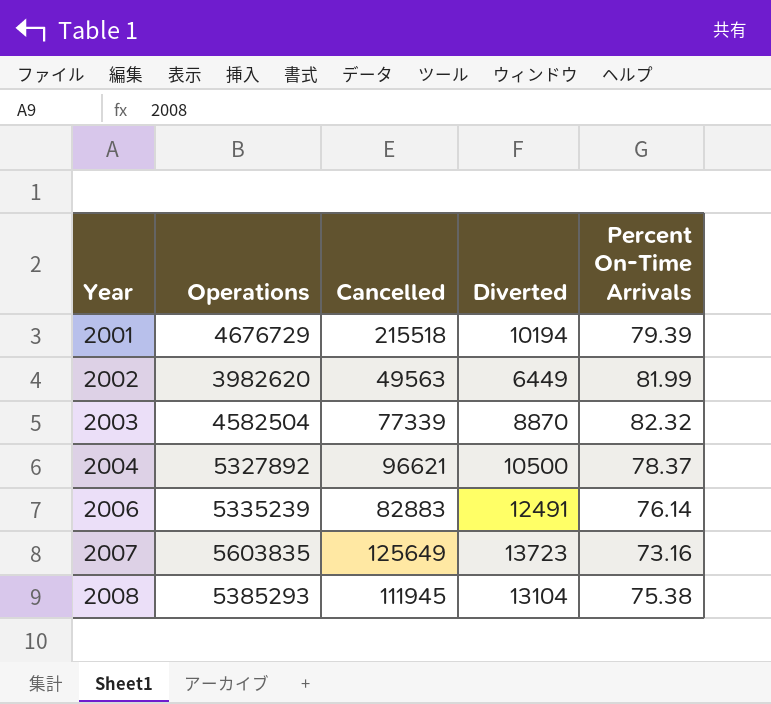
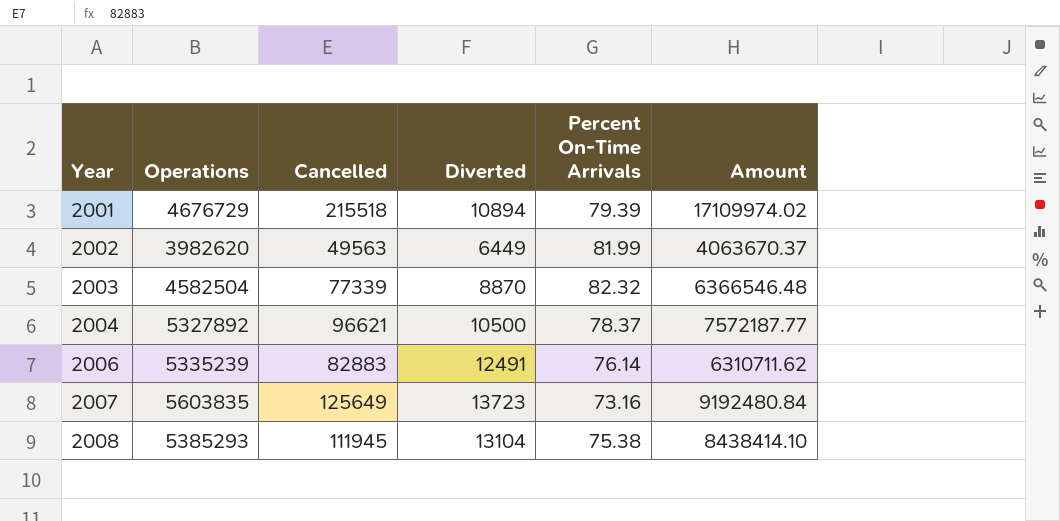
column Amount | formula: none -> [Cancelled] * [Percent On-Time Arrivals]
2001 | Diverted: 10194 -> 10894

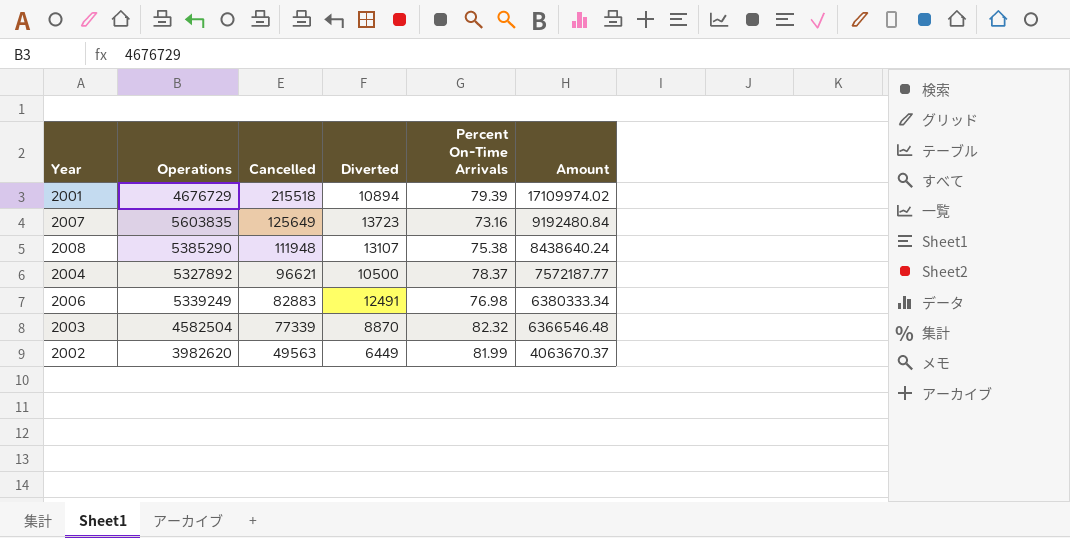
row order: Year ascending -> Cancelled descending
2008 | Operations: 5385293 -> 5385290
2008 | Cancelled: 111945 -> 111948
2008 | Diverted: 13104 -> 13107
2008 | Amount: 8438414.10 -> 8438640.24
2006 | Operations: 5335239 -> 5339249
2006 | Percent On-Time Arrivals: 76.14 -> 76.98
2006 | Amount: 6310711.62 -> 6380333.34

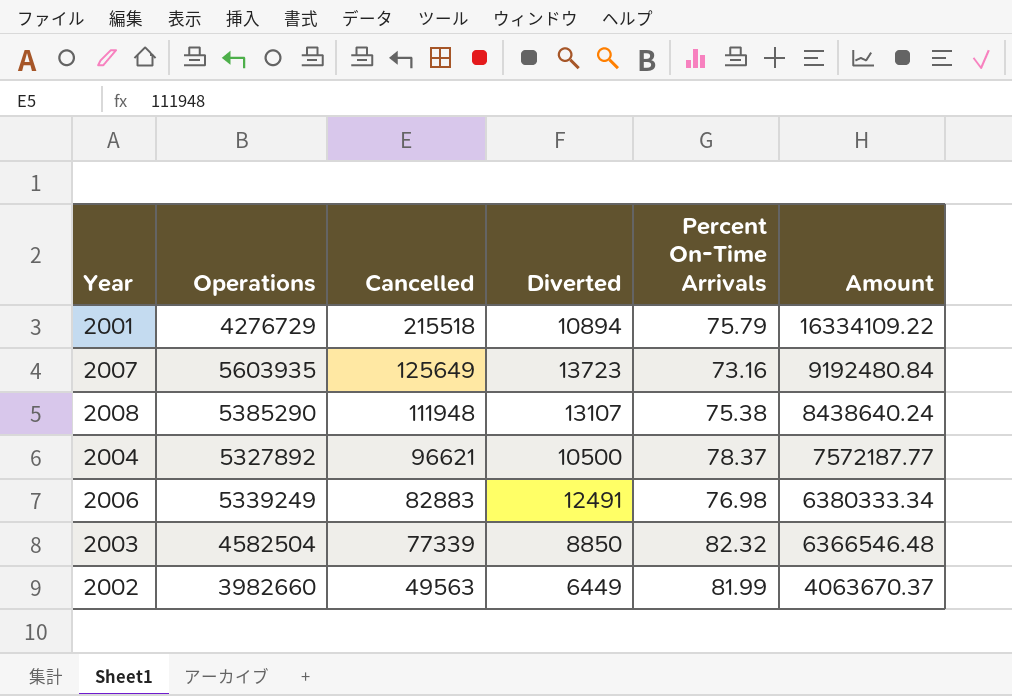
2001 | Operations: 4676729 -> 4276729
2001 | Percent On-Time Arrivals: 79.39 -> 75.79
2001 | Amount: 17109974.02 -> 16334109.22
2007 | Operations: 5603835 -> 5603935
2003 | Diverted: 8870 -> 8850
2002 | Operations: 3982620 -> 3982660

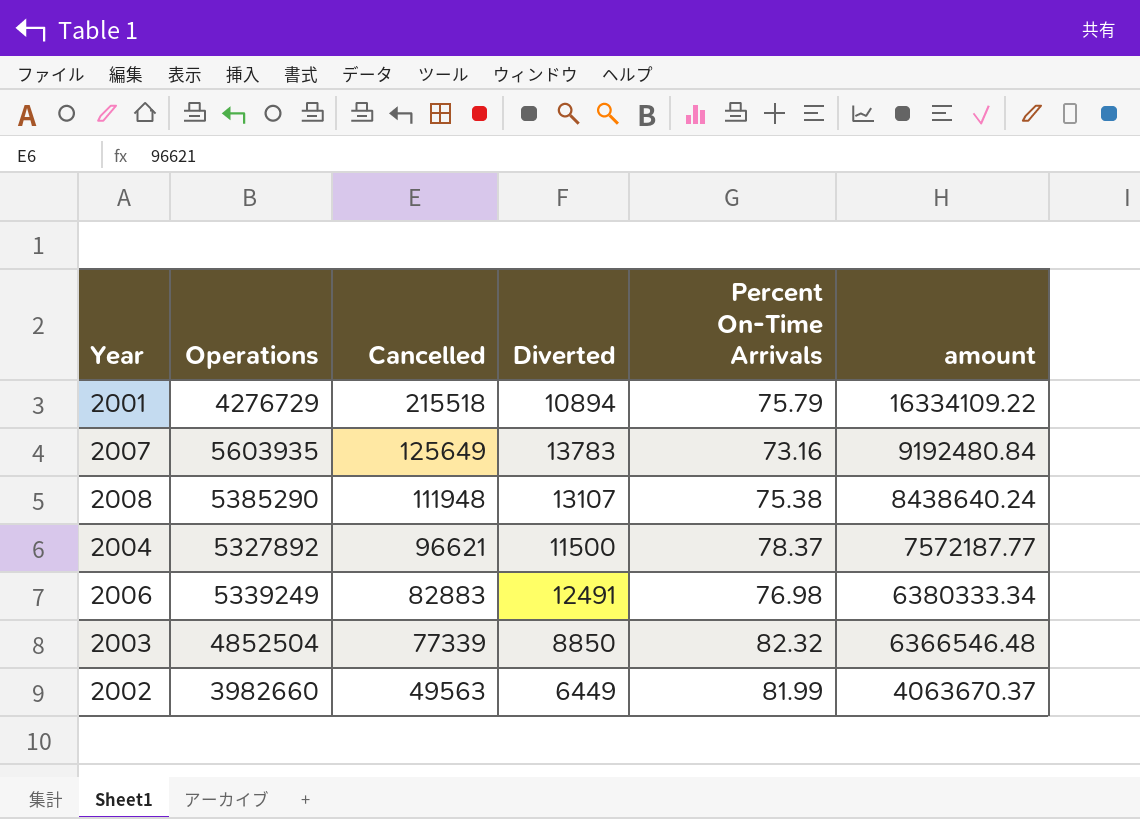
column name: Amount -> amount
2007 | Diverted: 13723 -> 13783
2004 | Diverted: 10500 -> 11500
2003 | Operations: 4582504 -> 4852504

